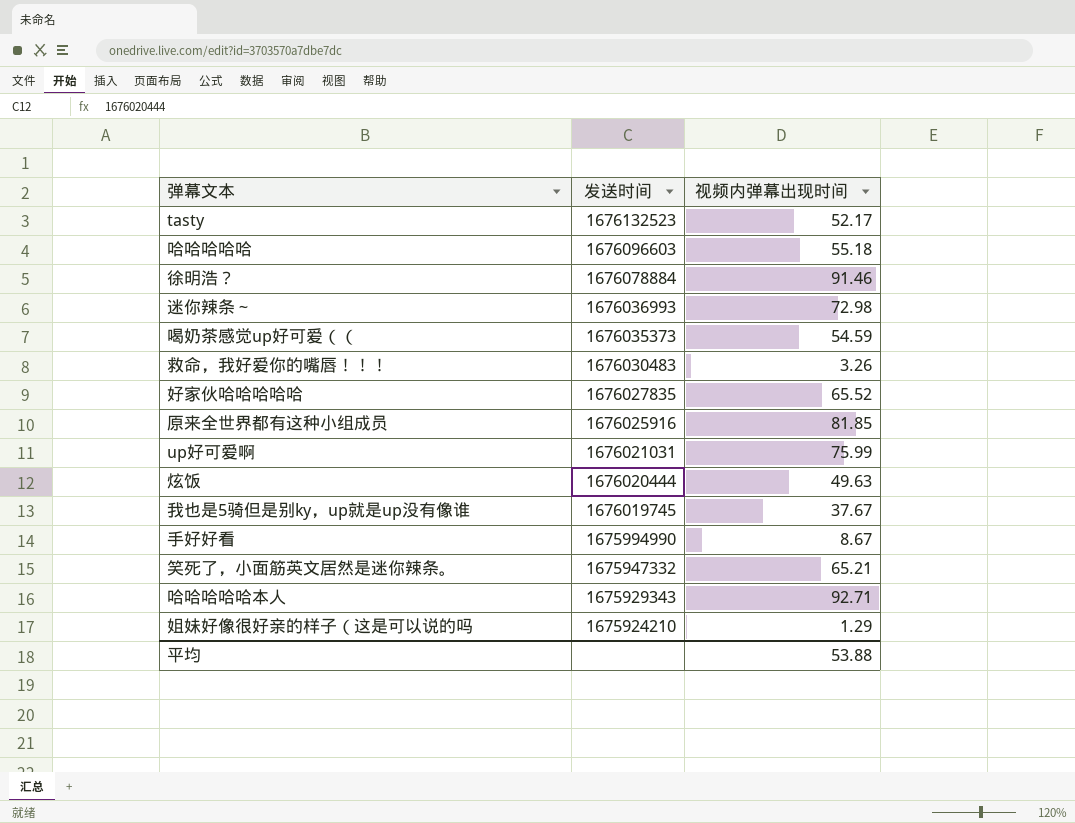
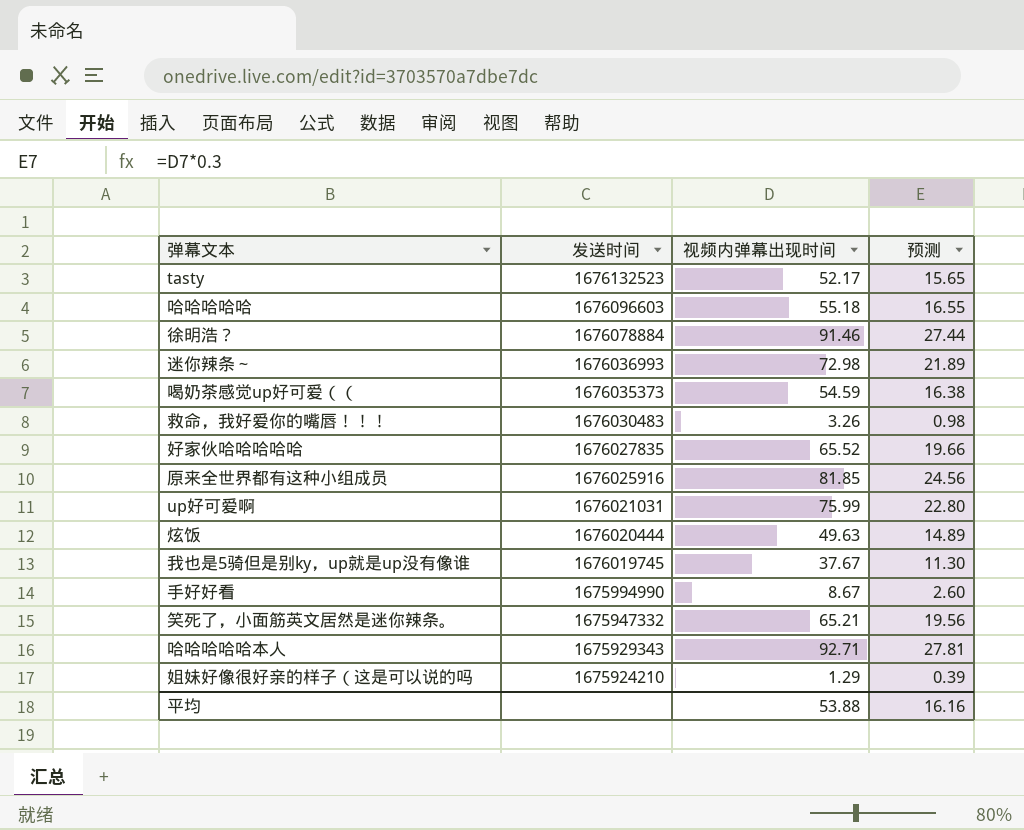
column 预测 | formula: none -> [视频内弹幕出现时间] * 0.3

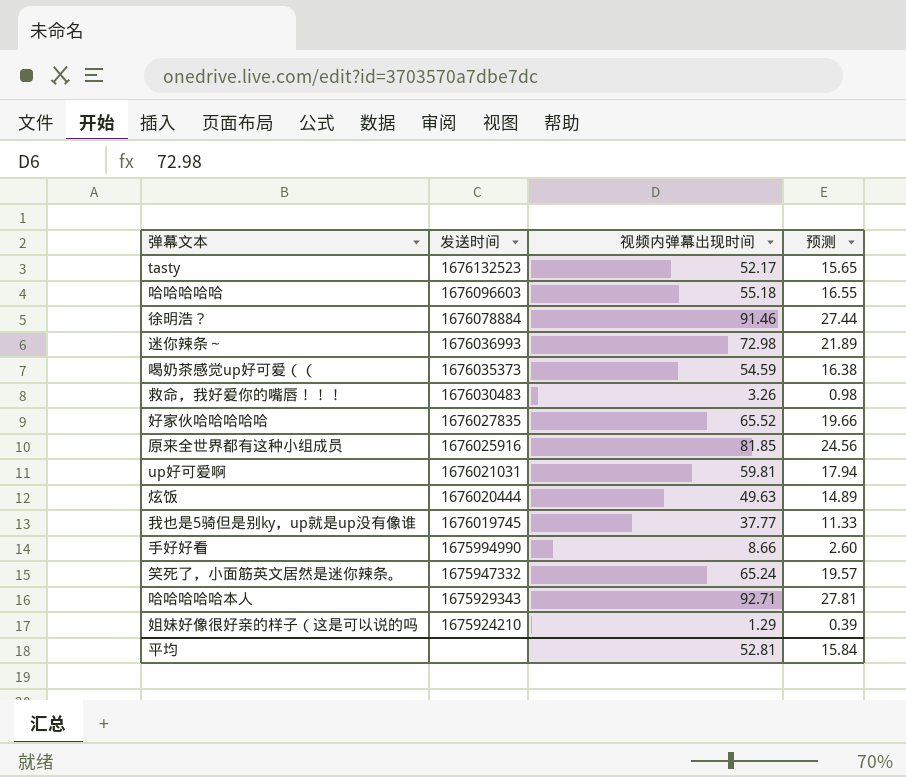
up好可爱啊 | 视频内弹幕出现时间: 75.99 -> 59.81
up好可爱啊 | 预测: 22.80 -> 17.94
我也是5骑但是别ky，up就是up没有像谁 | 视频内弹幕出现时间: 37.67 -> 37.77
我也是5骑但是别ky，up就是up没有像谁 | 预测: 11.30 -> 11.33
手好好看 | 视频内弹幕出现时间: 8.67 -> 8.66
笑死了，小面筋英文居然是迷你辣条。 | 视频内弹幕出现时间: 65.21 -> 65.24
笑死了，小面筋英文居然是迷你辣条。 | 预测: 19.56 -> 19.57
平均 | 视频内弹幕出现时间: 53.88 -> 52.81
平均 | 预测: 16.16 -> 15.84

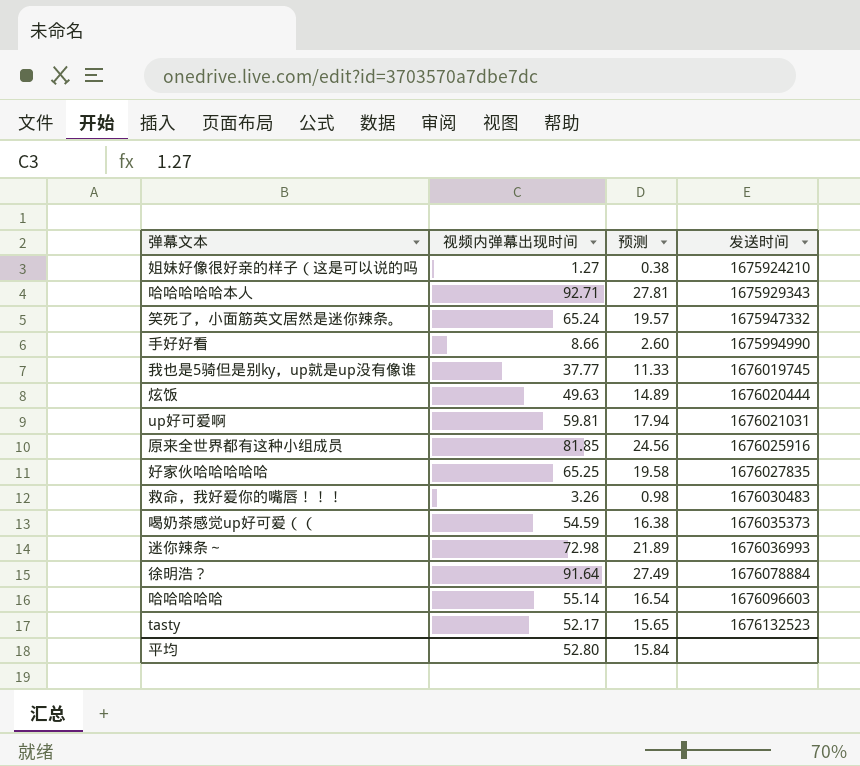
row order: 发送时间 descending -> 发送时间 ascending
column 发送时间 | position: 2 -> 4
姐妹好像很好亲的样子（这是可以说的吗 | 视频内弹幕出现时间: 1.29 -> 1.27
姐妹好像很好亲的样子（这是可以说的吗 | 预测: 0.39 -> 0.38
好家伙哈哈哈哈哈 | 视频内弹幕出现时间: 65.52 -> 65.25
好家伙哈哈哈哈哈 | 预测: 19.66 -> 19.58
徐明浩？ | 视频内弹幕出现时间: 91.46 -> 91.64
徐明浩？ | 预测: 27.44 -> 27.49
哈哈哈哈哈 | 视频内弹幕出现时间: 55.18 -> 55.14
哈哈哈哈哈 | 预测: 16.55 -> 16.54
平均 | 视频内弹幕出现时间: 52.81 -> 52.80

